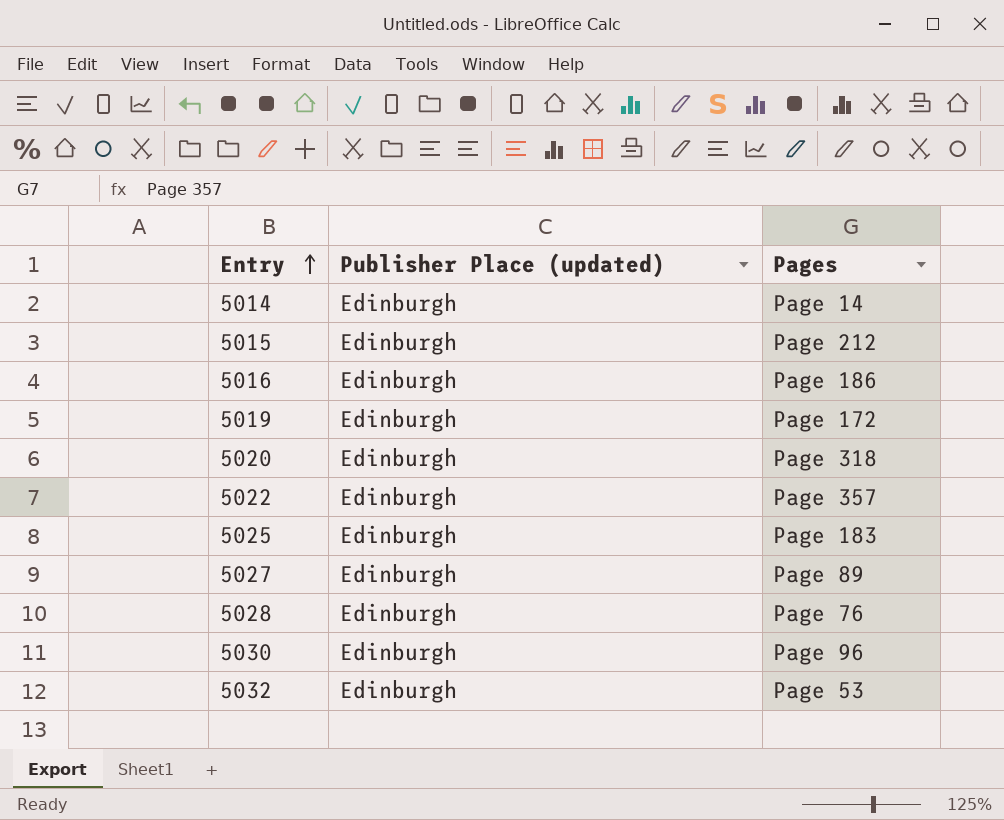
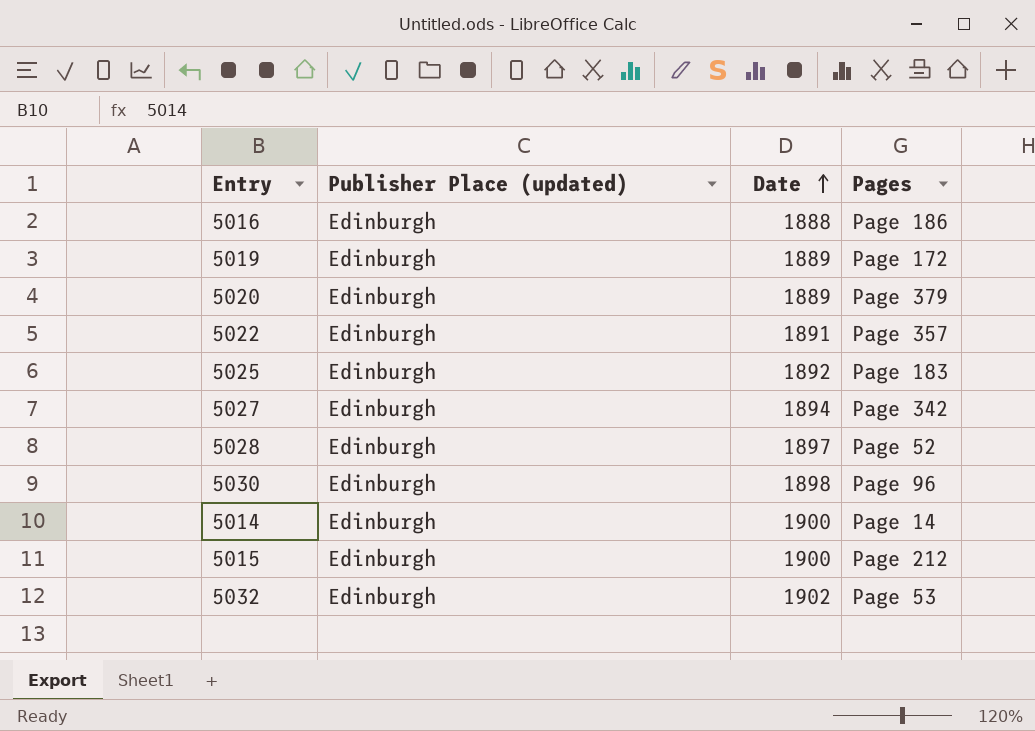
row order: Entry ascending -> Date ascending
column Date | position: none -> 3
5020 | Pages: Page 318 -> Page 379
5027 | Pages: Page 89 -> Page 342
5028 | Pages: Page 76 -> Page 52

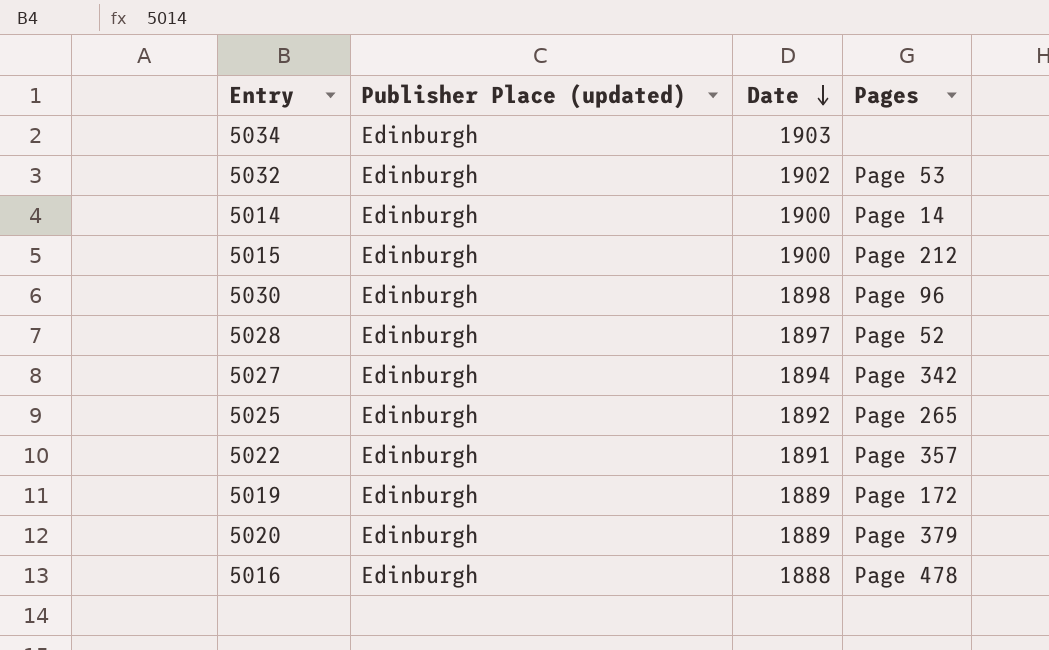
row order: Date ascending -> Date descending
row 5034: none -> Edinburgh | 1903 | none
5025 | Pages: Page 183 -> Page 265
5016 | Pages: Page 186 -> Page 478

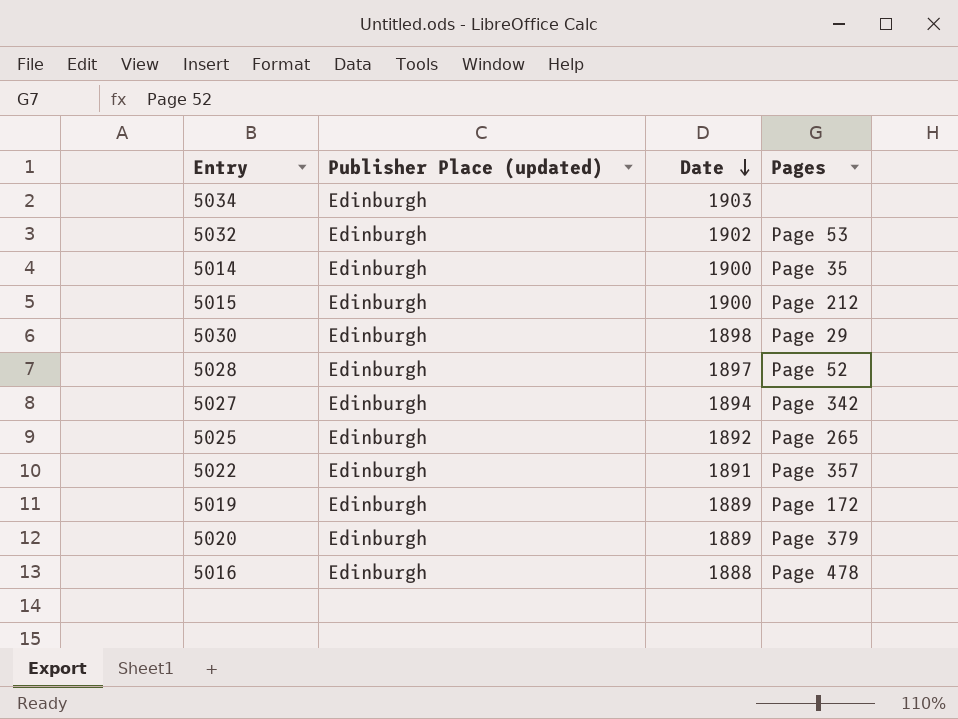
5014 | Pages: Page 14 -> Page 35
5030 | Pages: Page 96 -> Page 29

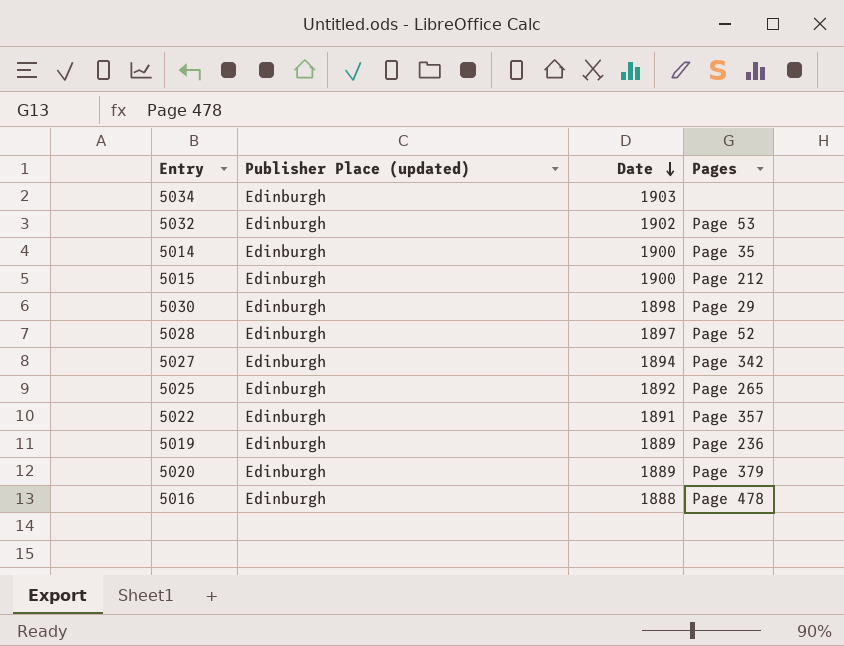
5019 | Pages: Page 172 -> Page 236

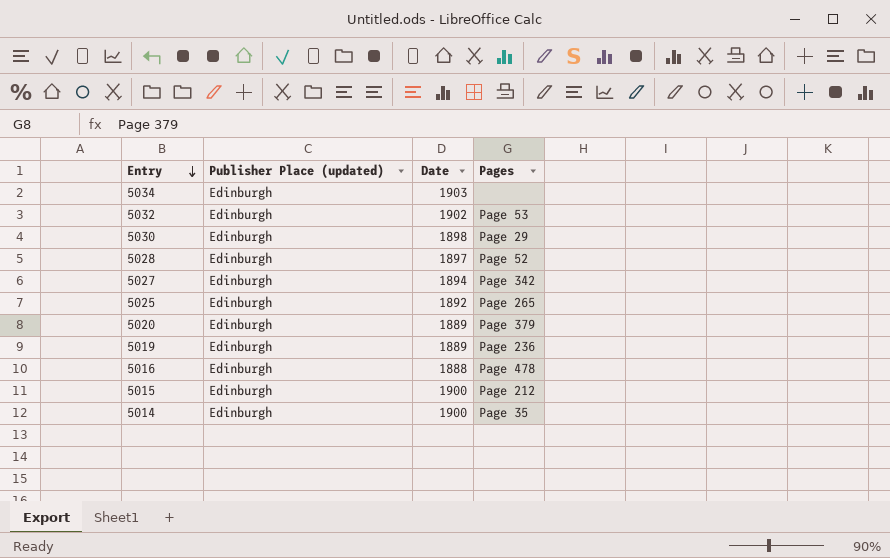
row order: Date descending -> Entry descending
row 5022: Edinburgh | 1891 | Page 357 -> none

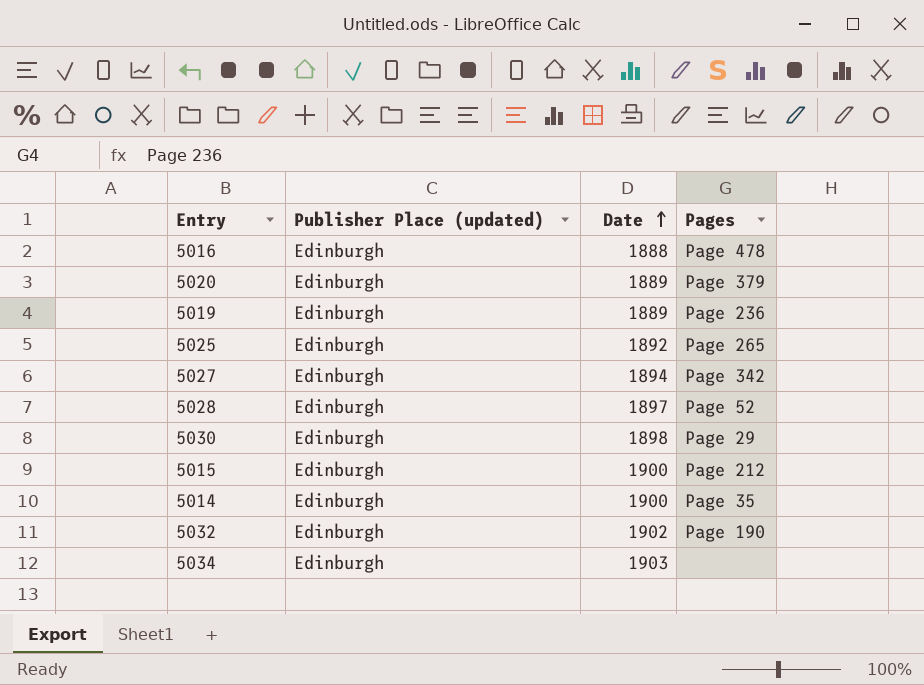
row order: Entry descending -> Date ascending
5032 | Pages: Page 53 -> Page 190

